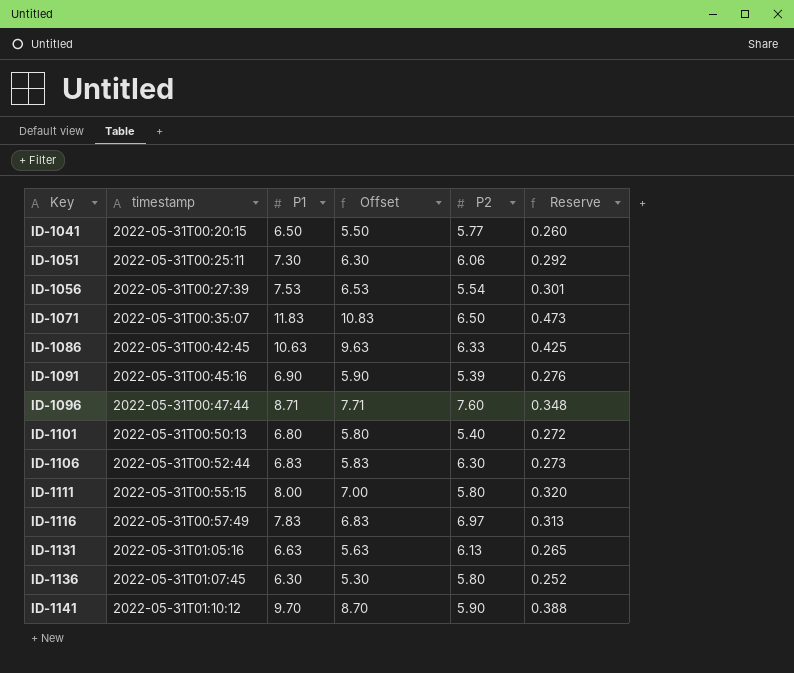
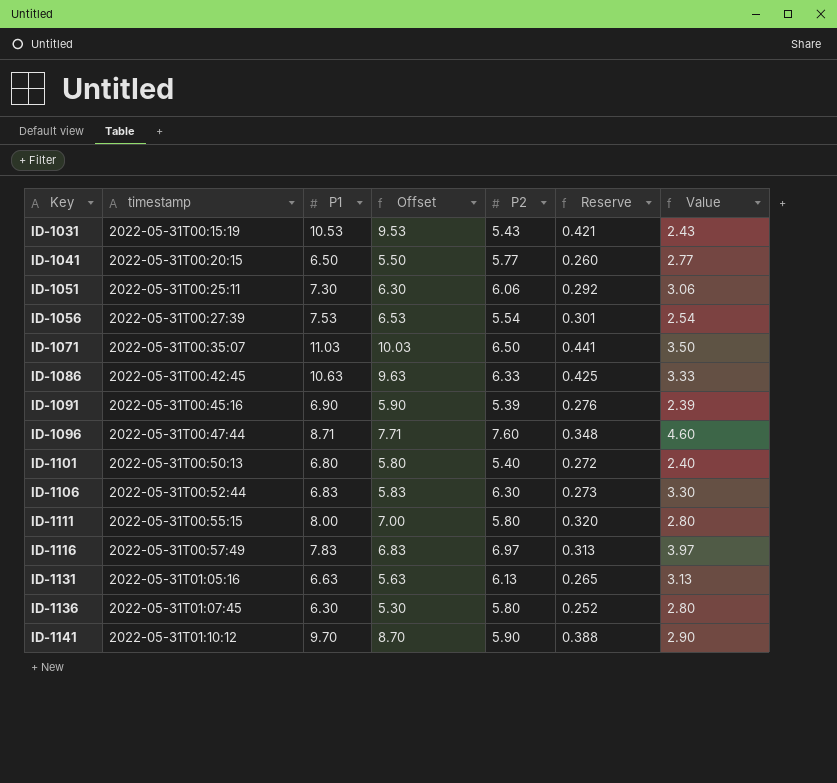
column Value | formula: none -> [P2] - 3
row ID-1031: none -> 2022-05-31T00:15:19 | 10.53 | 9.53 | 5.43 | 0.421 | 2.43
ID-1071 | P1: 11.83 -> 11.03
ID-1071 | Offset: 10.83 -> 10.03
ID-1071 | Reserve: 0.473 -> 0.441

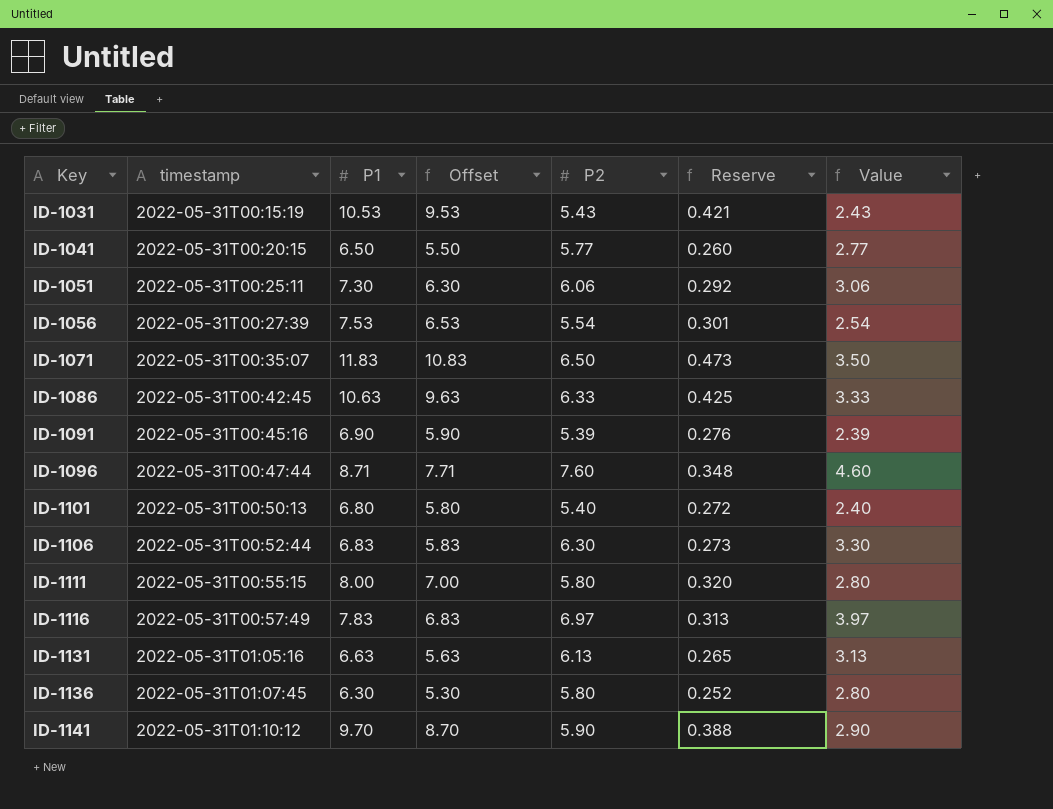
ID-1071 | P1: 11.03 -> 11.83
ID-1071 | Offset: 10.03 -> 10.83
ID-1071 | Reserve: 0.441 -> 0.473

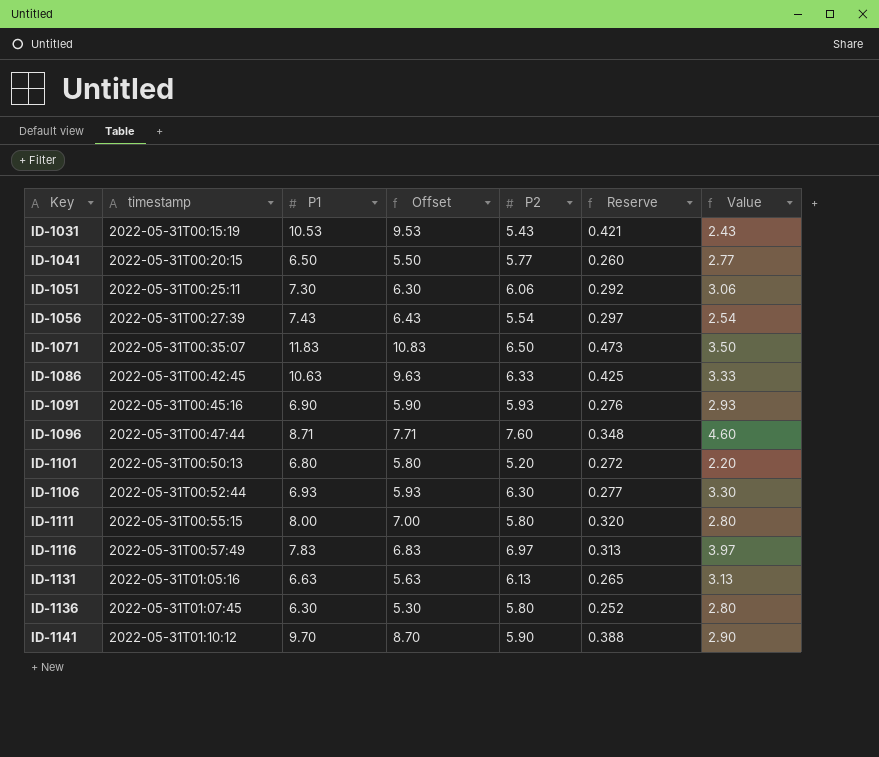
ID-1056 | P1: 7.53 -> 7.43
ID-1056 | Offset: 6.53 -> 6.43
ID-1056 | Reserve: 0.301 -> 0.297
ID-1091 | P2: 5.39 -> 5.93
ID-1091 | Value: 2.39 -> 2.93
ID-1101 | P2: 5.40 -> 5.20
ID-1101 | Value: 2.40 -> 2.20
ID-1106 | P1: 6.83 -> 6.93
ID-1106 | Offset: 5.83 -> 5.93
ID-1106 | Reserve: 0.273 -> 0.277

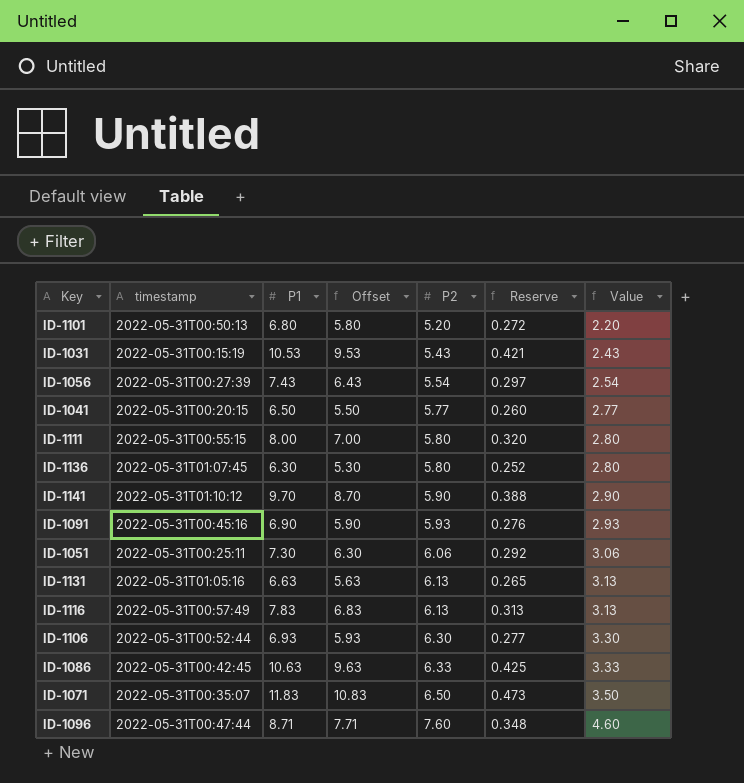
row order: Key ascending -> P2 ascending
ID-1116 | P2: 6.97 -> 6.13
ID-1116 | Value: 3.97 -> 3.13

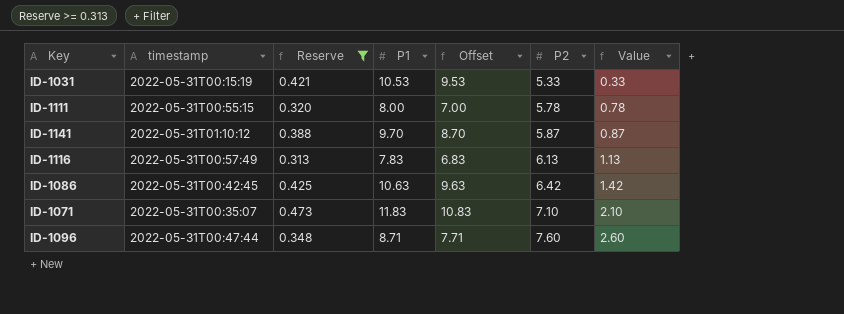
filter: none -> Reserve >= 0.313
column Reserve | position: 6 -> 3
column Value | formula: [P2] - 3 -> [P2] - 5
ID-1031 | P2: 5.43 -> 5.33
ID-1111 | P2: 5.80 -> 5.78
ID-1141 | P2: 5.90 -> 5.87
ID-1086 | P2: 6.33 -> 6.42
ID-1071 | P2: 6.50 -> 7.10

